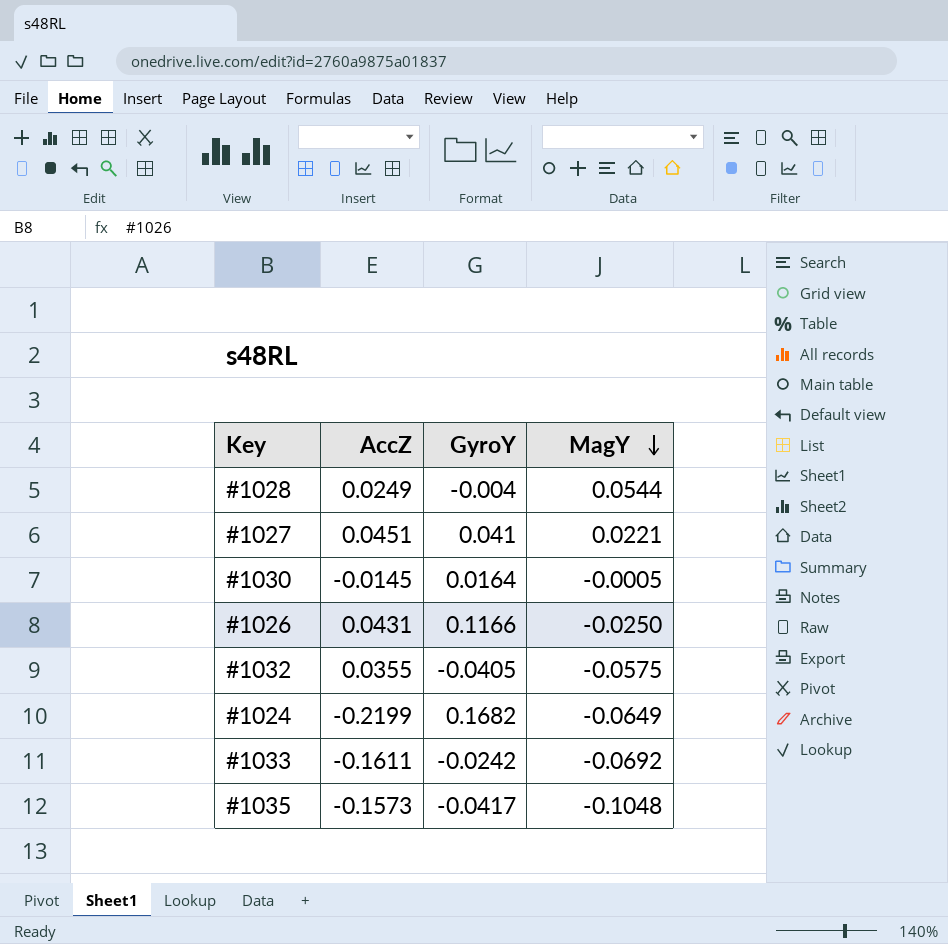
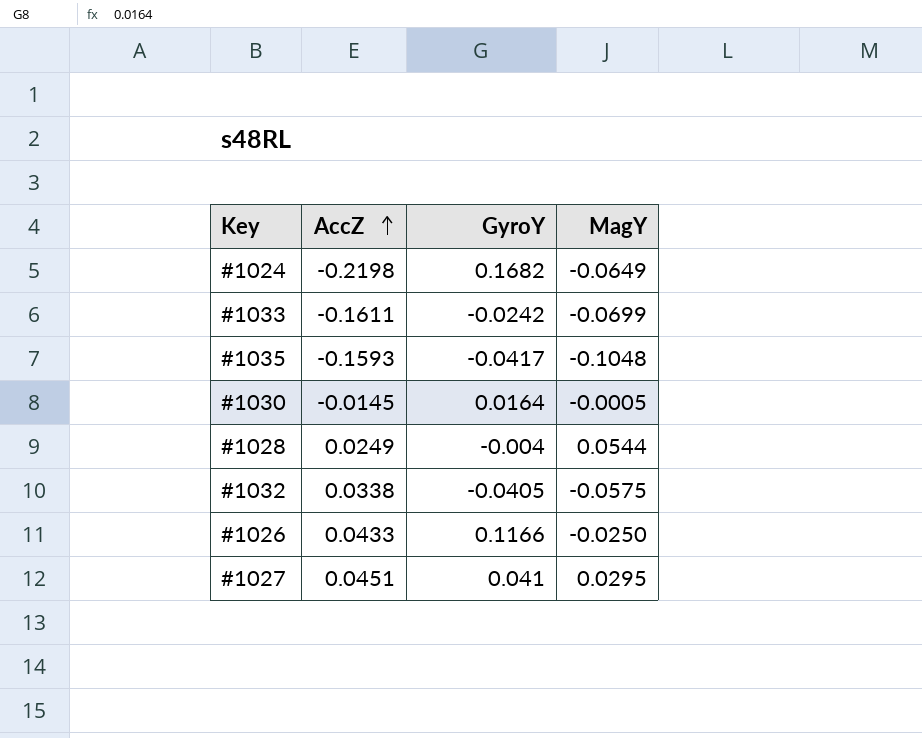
row order: MagY descending -> AccZ ascending
#1024 | AccZ: -0.2199 -> -0.2198
#1033 | MagY: -0.0692 -> -0.0699
#1035 | AccZ: -0.1573 -> -0.1593
#1032 | AccZ: 0.0355 -> 0.0338
#1026 | AccZ: 0.0431 -> 0.0433
#1027 | MagY: 0.0221 -> 0.0295

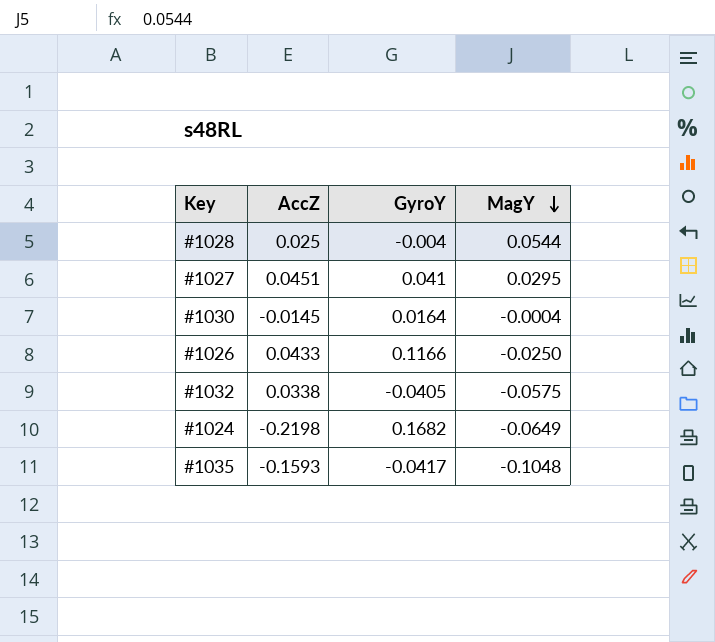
row order: AccZ ascending -> MagY descending
row #1033: -0.1611 | -0.0242 | -0.0699 -> none
#1028 | AccZ: 0.0249 -> 0.025
#1030 | MagY: -0.0005 -> -0.0004

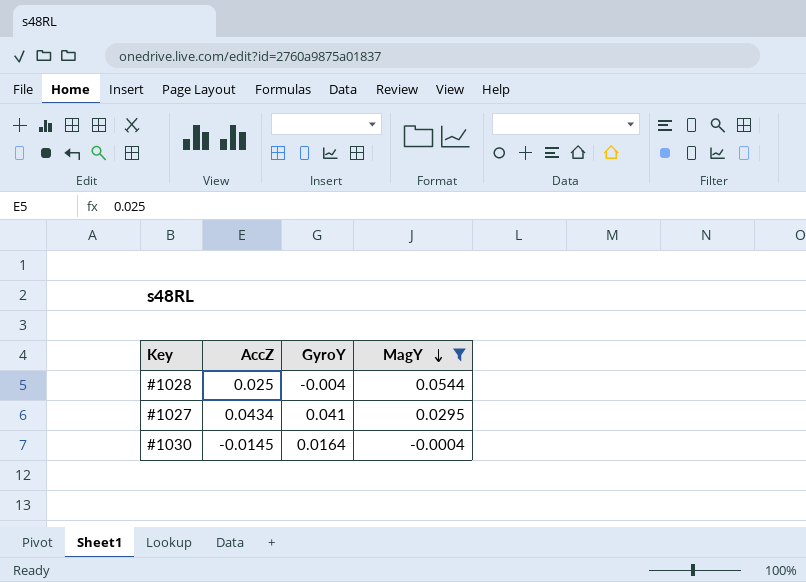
filter: none -> MagY >= -0.0004
#1027 | AccZ: 0.0451 -> 0.0434

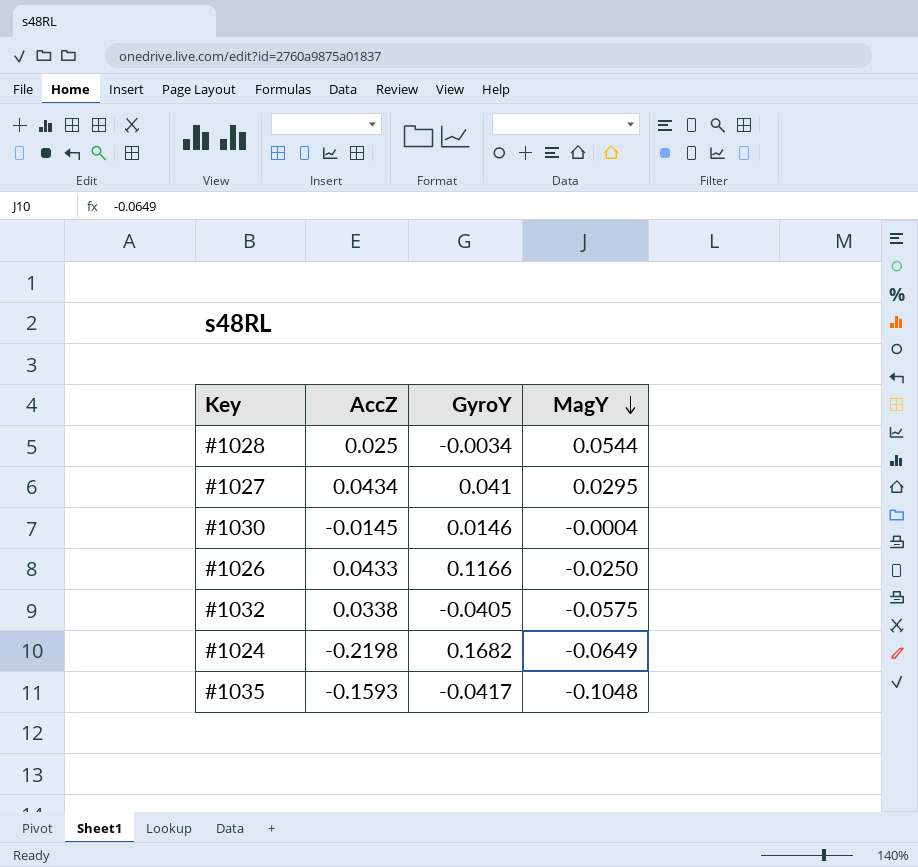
filter: MagY >= -0.0004 -> none
#1028 | GyroY: -0.004 -> -0.0034
#1030 | GyroY: 0.0164 -> 0.0146

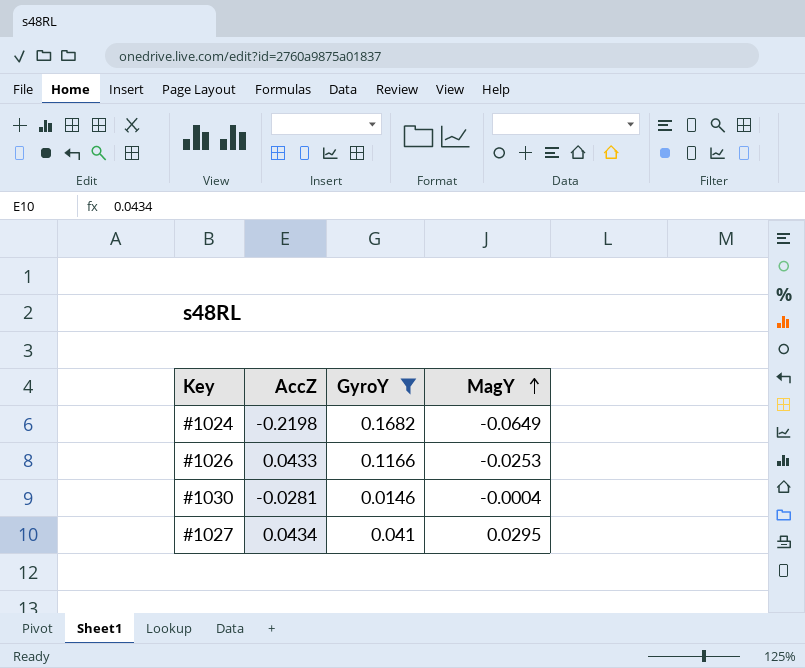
filter: none -> GyroY >= 0.0146
row order: MagY descending -> MagY ascending
#1026 | MagY: -0.0250 -> -0.0253
#1030 | AccZ: -0.0145 -> -0.0281

